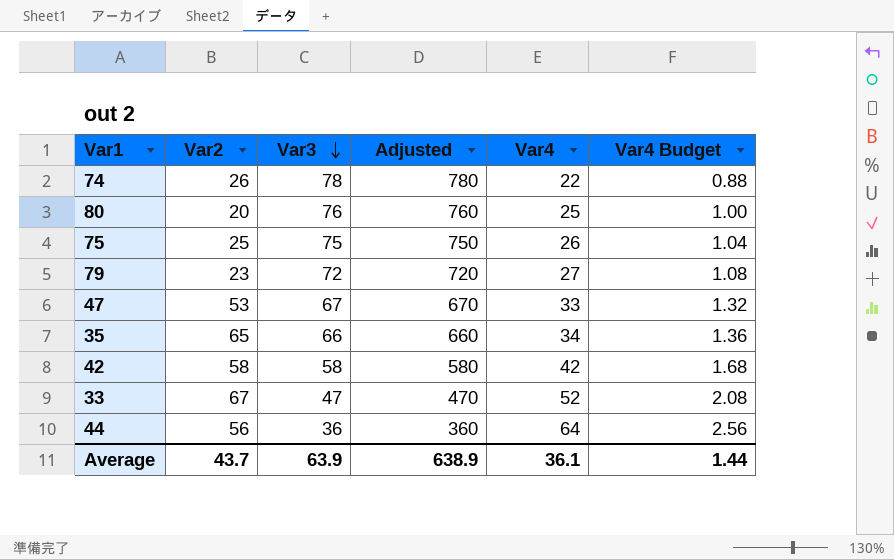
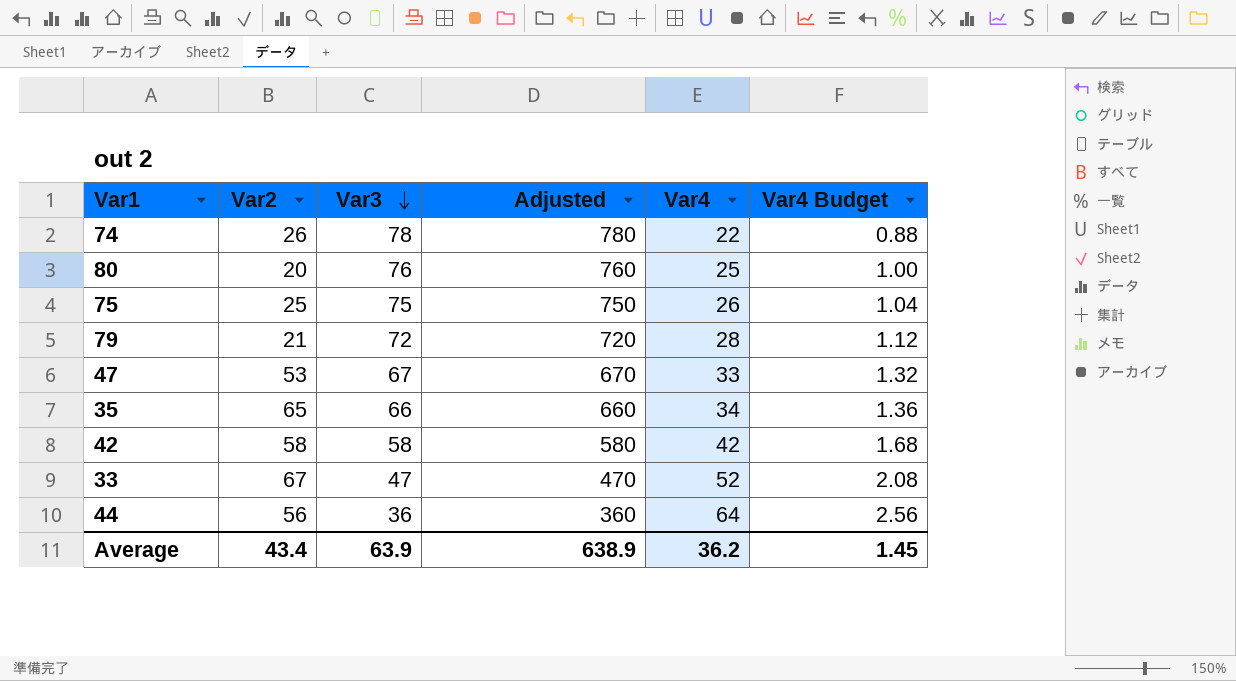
79 | Var2: 23 -> 21
79 | Var4: 27 -> 28
79 | Var4 Budget: 1.08 -> 1.12
Average | Var2: 43.7 -> 43.4
Average | Var4: 36.1 -> 36.2
Average | Var4 Budget: 1.44 -> 1.45

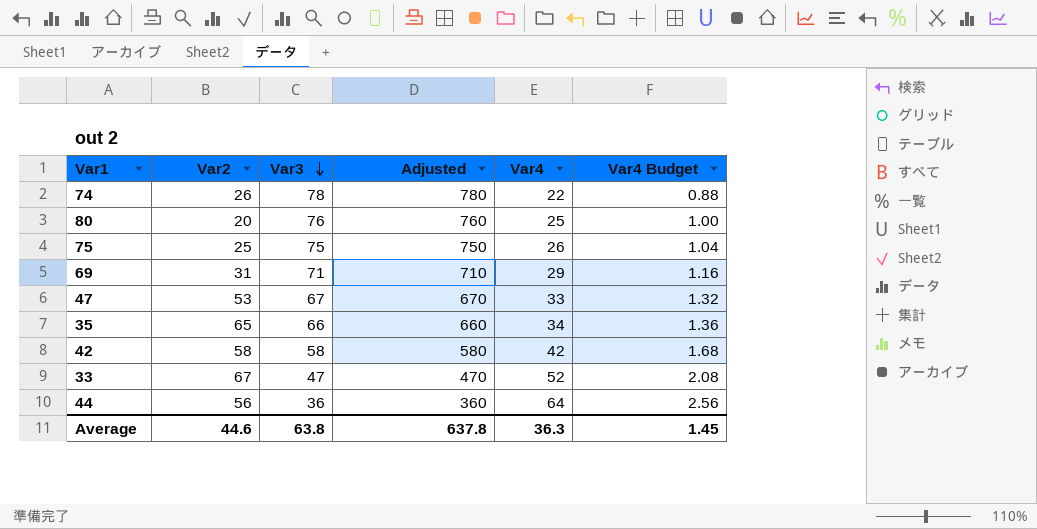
row 79: 21 | 72 | 720 | 28 | 1.12 -> none
row 69: none -> 31 | 71 | 710 | 29 | 1.16
Average | Var2: 43.4 -> 44.6
Average | Var3: 63.9 -> 63.8
Average | Adjusted: 638.9 -> 637.8
Average | Var4: 36.2 -> 36.3

